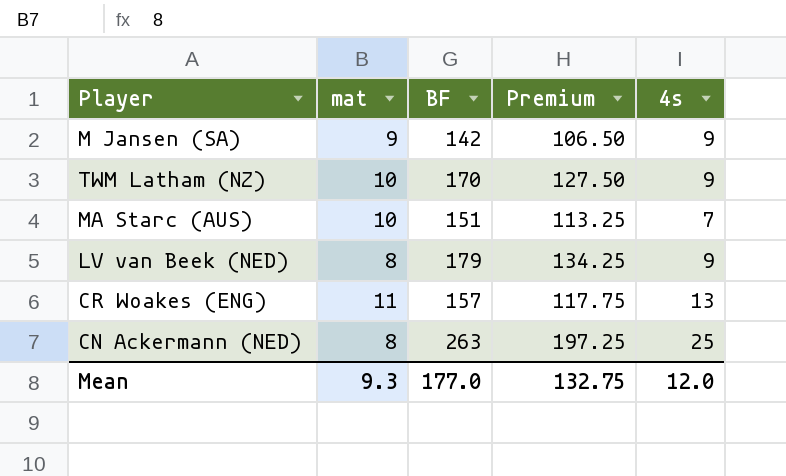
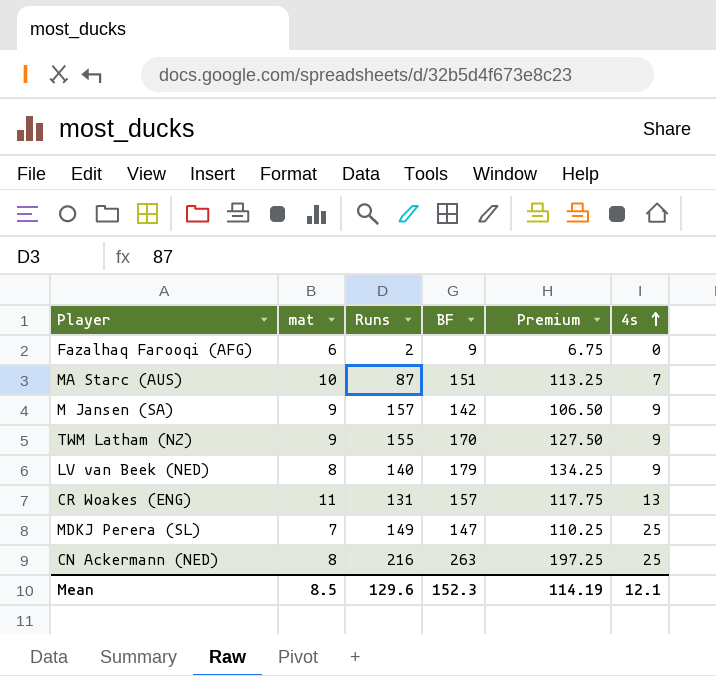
row order: none -> 4s ascending
column Runs | position: none -> 3
row Fazalhaq Farooqi (AFG): none -> 6 | 2 | 9 | 6.75 | 0
TWM Latham (NZ) | mat: 10 -> 9
row MDKJ Perera (SL): none -> 7 | 149 | 147 | 110.25 | 25
Mean | mat: 9.3 -> 8.5
Mean | BF: 177.0 -> 152.3
Mean | Premium: 132.75 -> 114.19
Mean | 4s: 12.0 -> 12.1

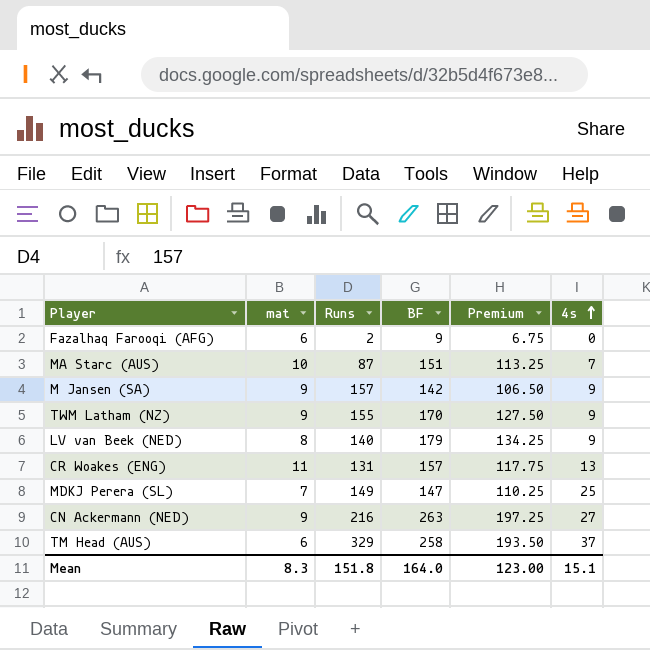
CN Ackermann (NED) | mat: 8 -> 9
CN Ackermann (NED) | 4s: 25 -> 27
row TM Head (AUS): none -> 6 | 329 | 258 | 193.50 | 37
Mean | mat: 8.5 -> 8.3
Mean | Runs: 129.6 -> 151.8
Mean | BF: 152.3 -> 164.0
Mean | Premium: 114.19 -> 123.00
Mean | 4s: 12.1 -> 15.1

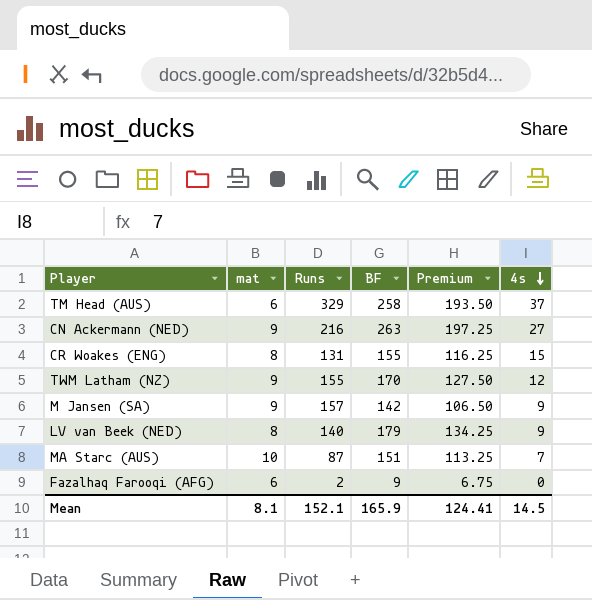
row order: 4s ascending -> 4s descending
row MDKJ Perera (SL): 7 | 149 | 147 | 110.25 | 25 -> none
CR Woakes (ENG) | mat: 11 -> 8
CR Woakes (ENG) | BF: 157 -> 155
CR Woakes (ENG) | Premium: 117.75 -> 116.25
CR Woakes (ENG) | 4s: 13 -> 15
TWM Latham (NZ) | 4s: 9 -> 12
Mean | mat: 8.3 -> 8.1
Mean | Runs: 151.8 -> 152.1
Mean | BF: 164.0 -> 165.9
Mean | Premium: 123.00 -> 124.41
Mean | 4s: 15.1 -> 14.5

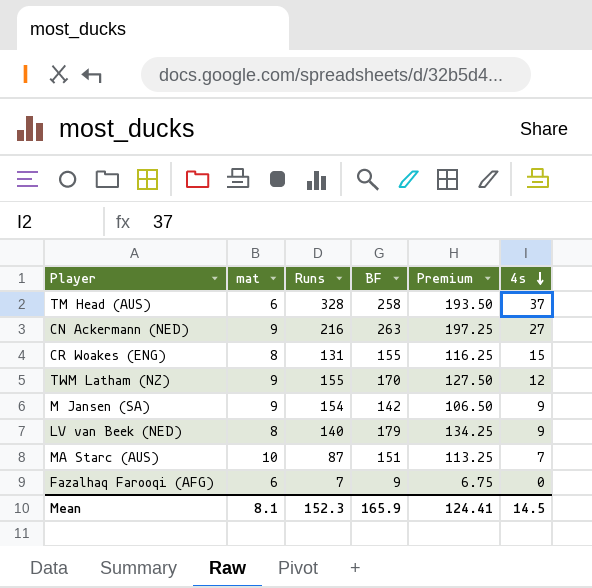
TM Head (AUS) | Runs: 329 -> 328
M Jansen (SA) | Runs: 157 -> 154
Fazalhaq Farooqi (AFG) | Runs: 2 -> 7
Mean | Runs: 152.1 -> 152.3

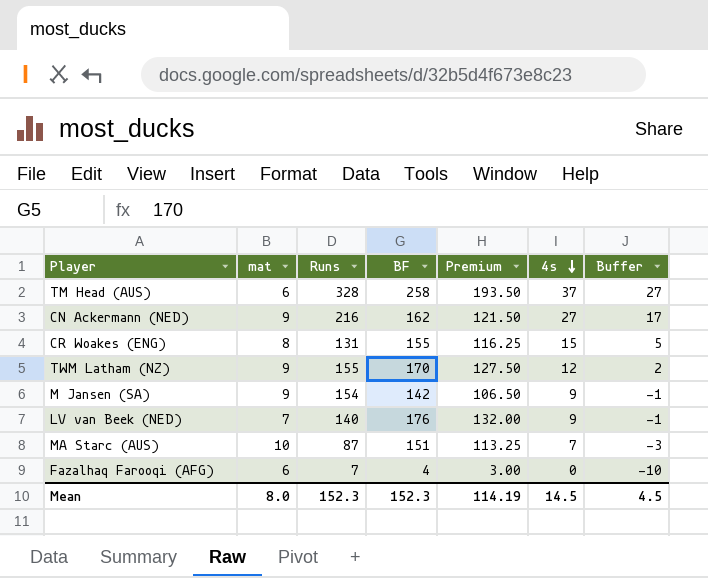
column Buffer | formula: none -> [4s] - 10
CN Ackermann (NED) | BF: 263 -> 162
CN Ackermann (NED) | Premium: 197.25 -> 121.50
LV van Beek (NED) | mat: 8 -> 7
LV van Beek (NED) | BF: 179 -> 176
LV van Beek (NED) | Premium: 134.25 -> 132.00
Fazalhaq Farooqi (AFG) | BF: 9 -> 4
Fazalhaq Farooqi (AFG) | Premium: 6.75 -> 3.00
Mean | mat: 8.1 -> 8.0
Mean | BF: 165.9 -> 152.3
Mean | Premium: 124.41 -> 114.19

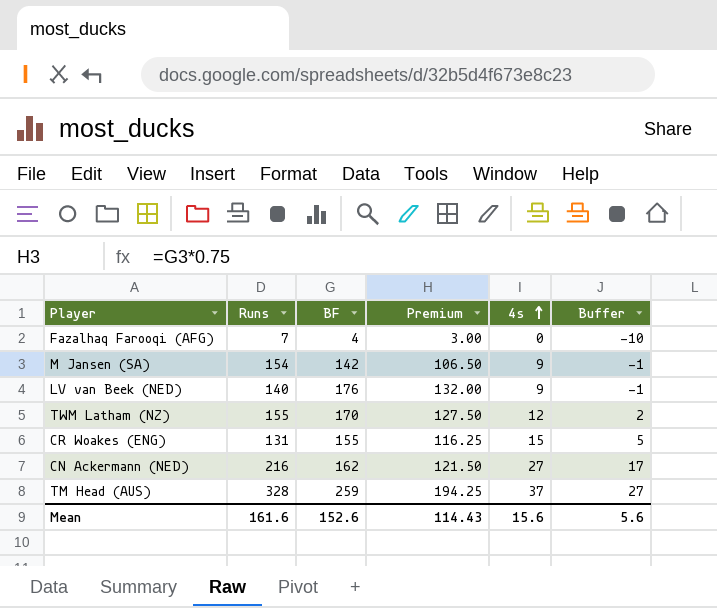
row order: 4s descending -> 4s ascending
column mat | position: 2 -> none
row MA Starc (AUS): 10 | 87 | 151 | 113.25 | 7 | -3 -> none
TM Head (AUS) | BF: 258 -> 259
TM Head (AUS) | Premium: 193.50 -> 194.25
Mean | Runs: 152.3 -> 161.6
Mean | BF: 152.3 -> 152.6
Mean | Premium: 114.19 -> 114.43
Mean | 4s: 14.5 -> 15.6
Mean | Buffer: 4.5 -> 5.6

